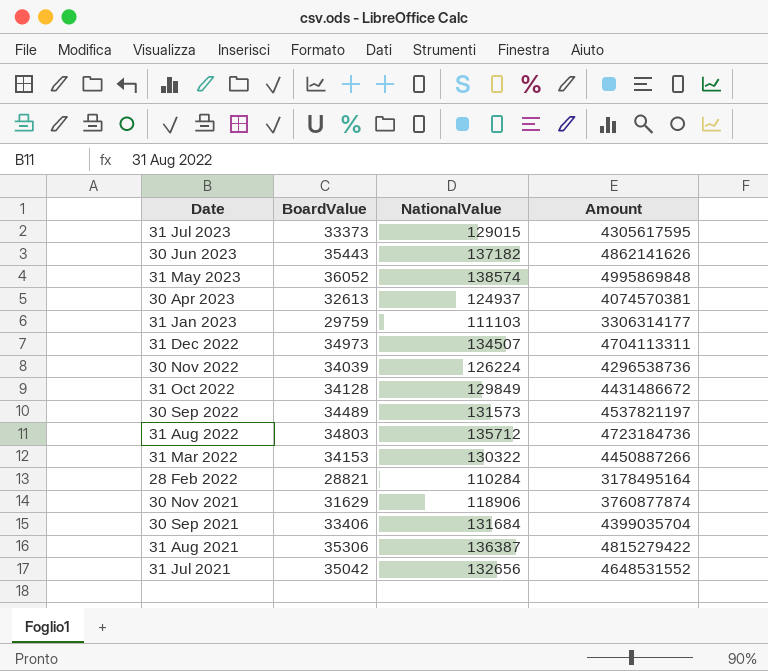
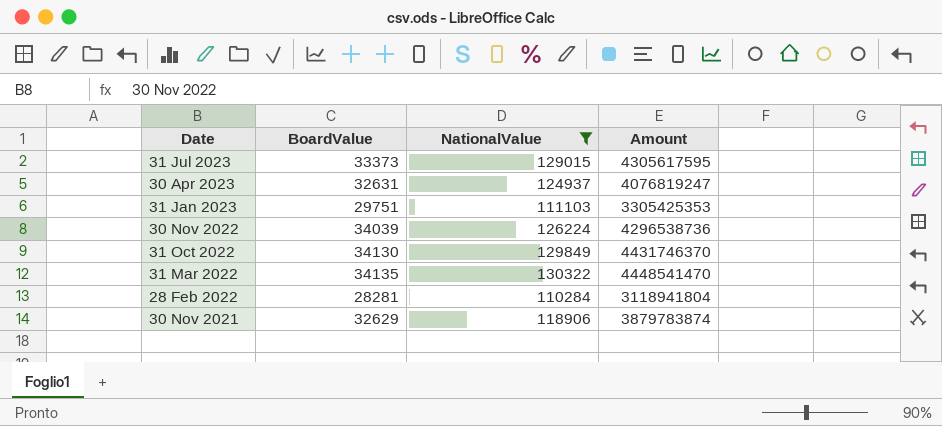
filter: none -> NationalValue <= 130322
30 Apr 2023 | BoardValue: 32613 -> 32631
30 Apr 2023 | Amount: 4074570381 -> 4076819247
31 Jan 2023 | BoardValue: 29759 -> 29751
31 Jan 2023 | Amount: 3306314177 -> 3305425353
31 Oct 2022 | BoardValue: 34128 -> 34130
31 Oct 2022 | Amount: 4431486672 -> 4431746370
31 Mar 2022 | BoardValue: 34153 -> 34135
31 Mar 2022 | Amount: 4450887266 -> 4448541470
28 Feb 2022 | BoardValue: 28821 -> 28281
28 Feb 2022 | Amount: 3178495164 -> 3118941804
30 Nov 2021 | BoardValue: 31629 -> 32629
30 Nov 2021 | Amount: 3760877874 -> 3879783874

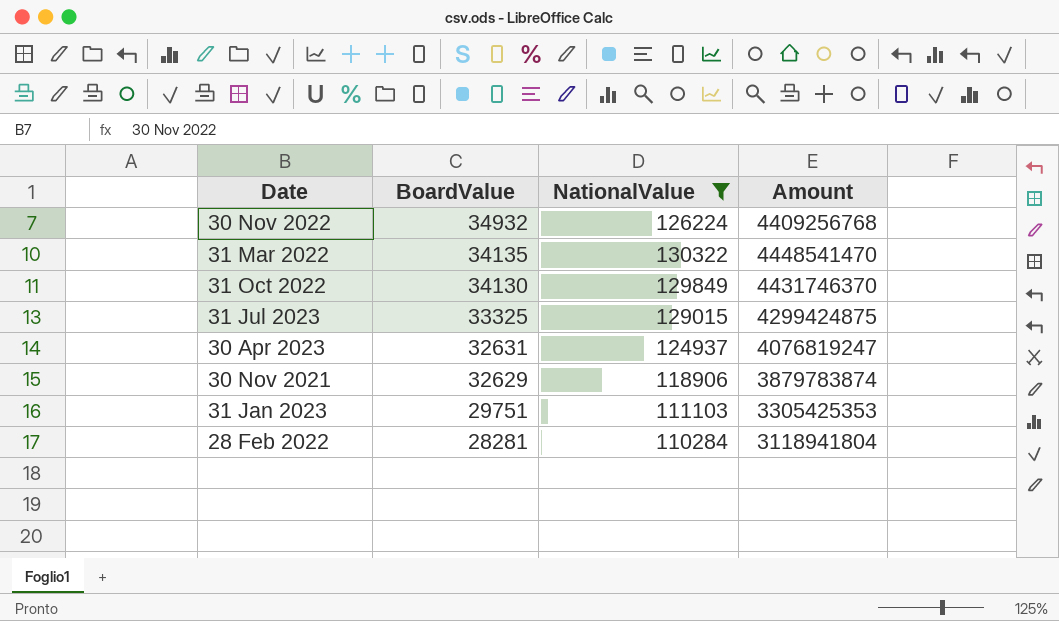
row order: Date descending -> BoardValue descending
30 Nov 2022 | BoardValue: 34039 -> 34932
30 Nov 2022 | Amount: 4296538736 -> 4409256768
31 Jul 2023 | BoardValue: 33373 -> 33325
31 Jul 2023 | Amount: 4305617595 -> 4299424875

